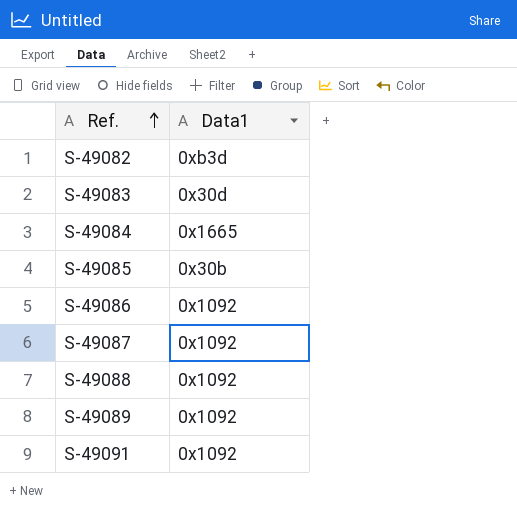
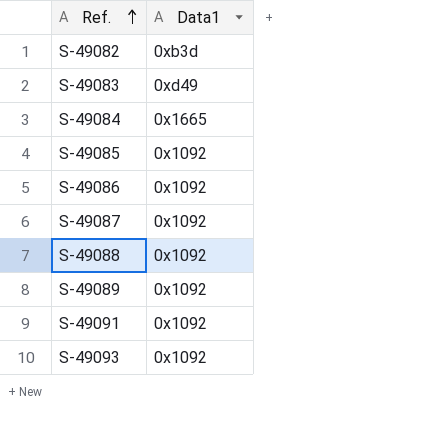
S-49083 | Data1: 0x30d -> 0xd49
S-49085 | Data1: 0x30b -> 0x1092
row S-49093: none -> 0x1092

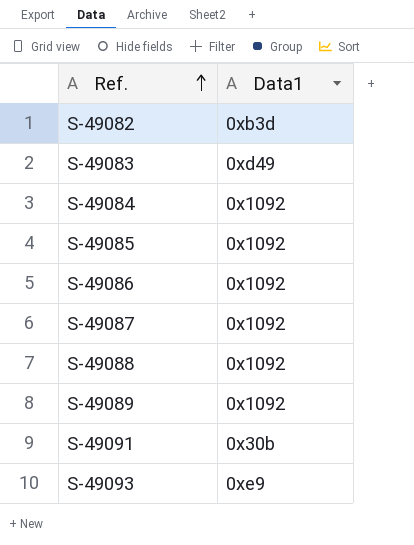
S-49084 | Data1: 0x1665 -> 0x1092
S-49091 | Data1: 0x1092 -> 0x30b
S-49093 | Data1: 0x1092 -> 0xe9

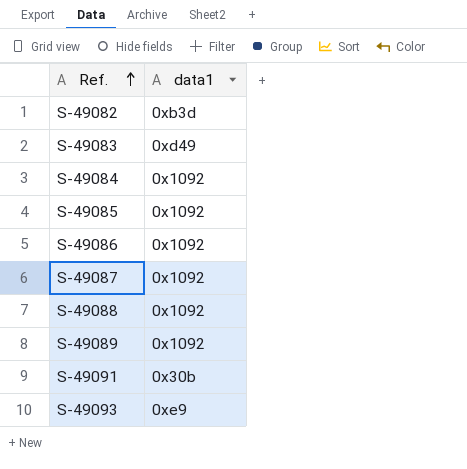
column name: Data1 -> data1

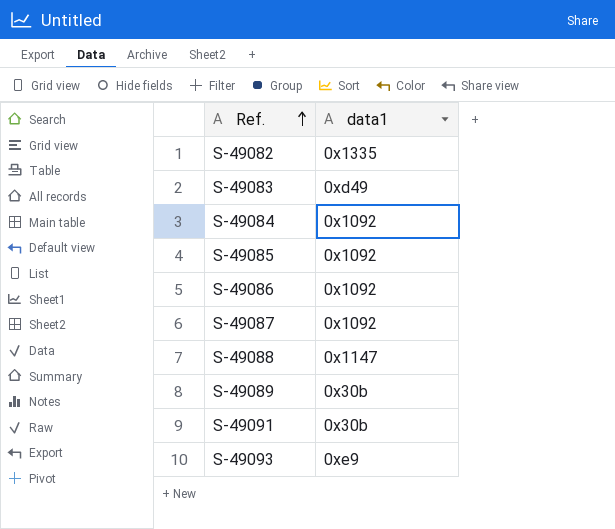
S-49082 | data1: 0xb3d -> 0x1335
S-49088 | data1: 0x1092 -> 0x1147
S-49089 | data1: 0x1092 -> 0x30b

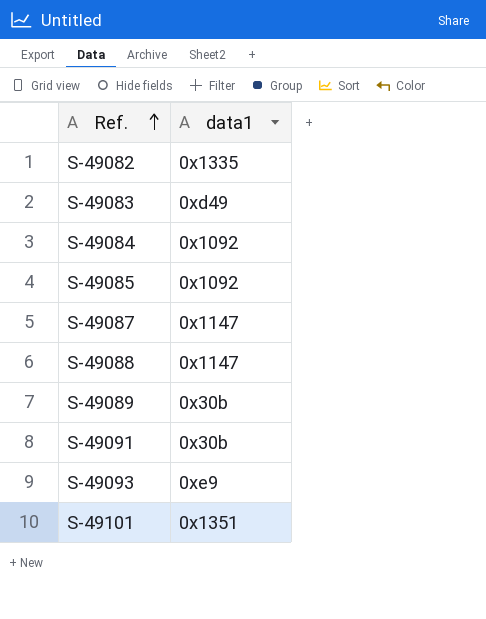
row S-49086: 0x1092 -> none
S-49087 | data1: 0x1092 -> 0x1147
row S-49101: none -> 0x1351

